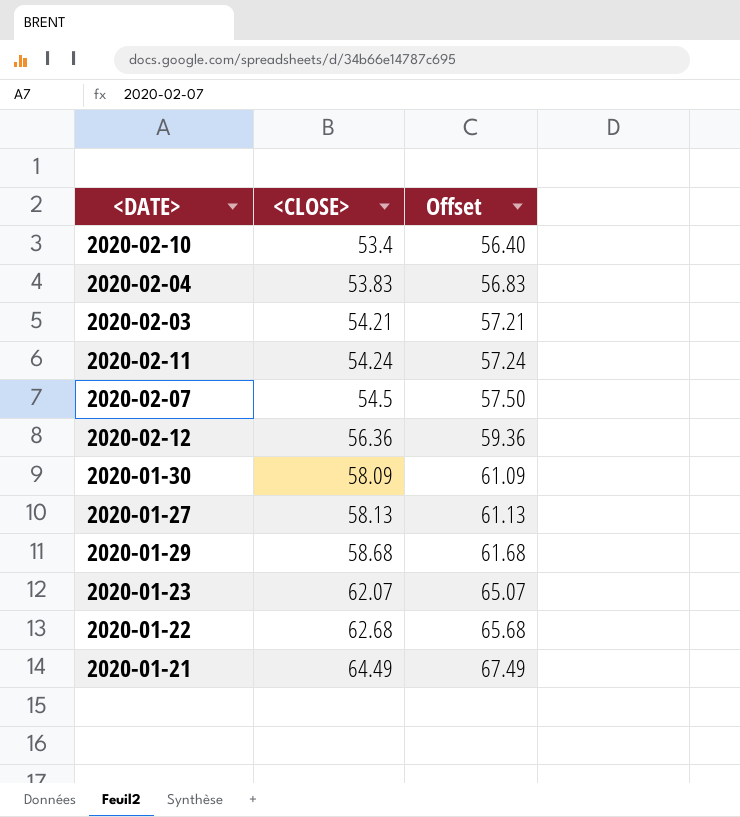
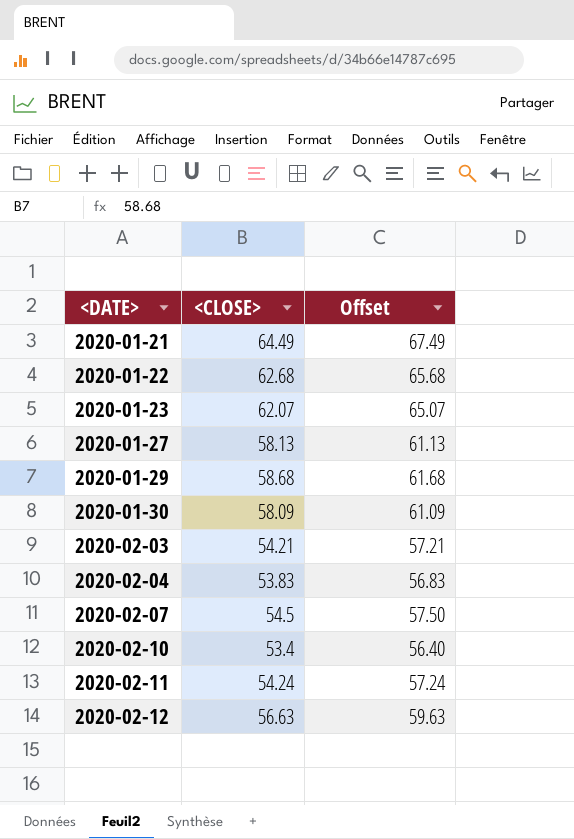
row order: <CLOSE> ascending -> <DATE> ascending
2020-02-12 | <CLOSE>: 56.36 -> 56.63
2020-02-12 | Offset: 59.36 -> 59.63

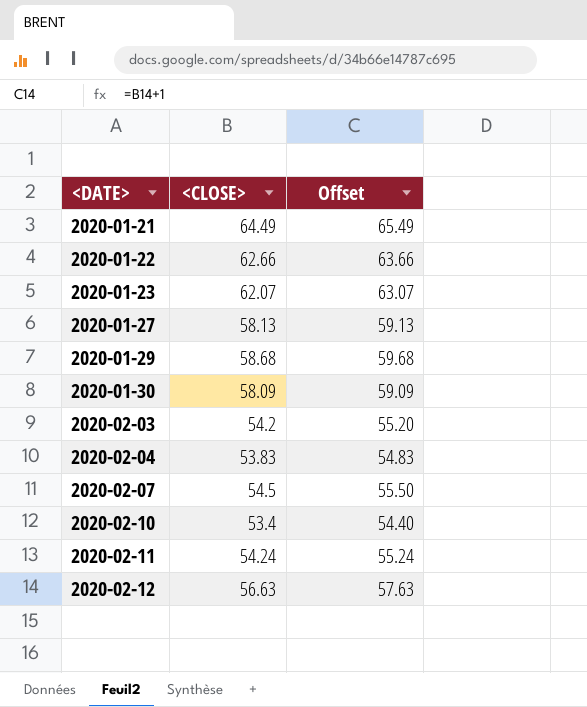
column Offset | formula: [<CLOSE>] + 3 -> [<CLOSE>] + 1
2020-01-22 | <CLOSE>: 62.68 -> 62.66
2020-02-03 | <CLOSE>: 54.21 -> 54.2

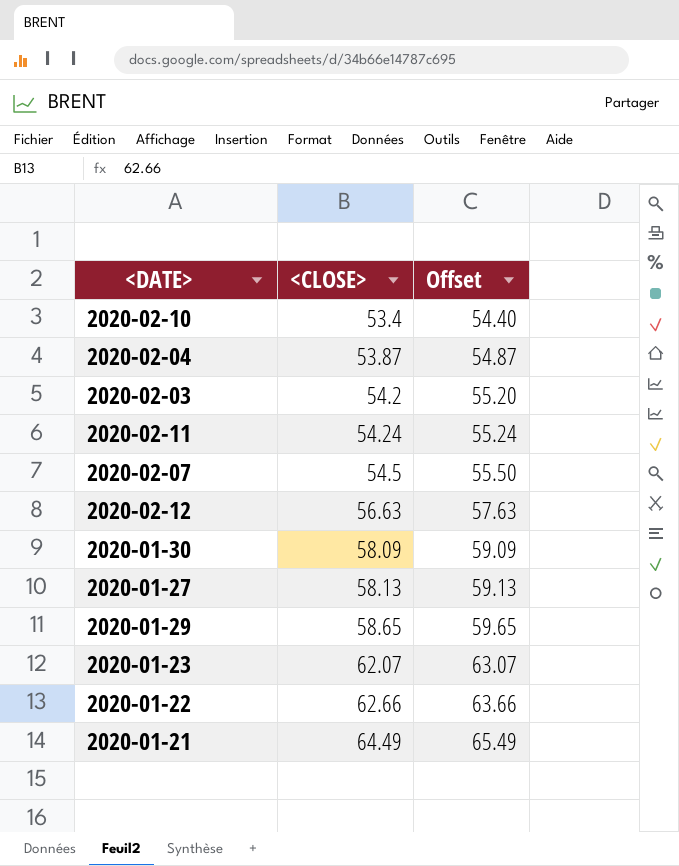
row order: <DATE> ascending -> <CLOSE> ascending
2020-02-04 | <CLOSE>: 53.83 -> 53.87
2020-02-04 | Offset: 54.83 -> 54.87
2020-01-29 | <CLOSE>: 58.68 -> 58.65
2020-01-29 | Offset: 59.68 -> 59.65

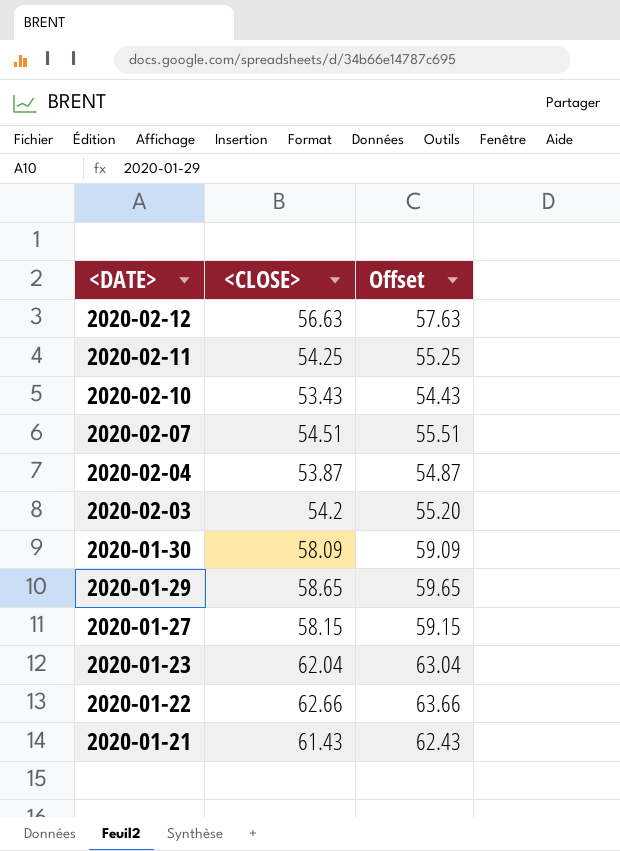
row order: <CLOSE> ascending -> <DATE> descending
2020-02-11 | <CLOSE>: 54.24 -> 54.25
2020-02-11 | Offset: 55.24 -> 55.25
2020-02-10 | <CLOSE>: 53.4 -> 53.43
2020-02-10 | Offset: 54.40 -> 54.43
2020-02-07 | <CLOSE>: 54.5 -> 54.51
2020-02-07 | Offset: 55.50 -> 55.51
2020-01-27 | <CLOSE>: 58.13 -> 58.15
2020-01-27 | Offset: 59.13 -> 59.15
2020-01-23 | <CLOSE>: 62.07 -> 62.04
2020-01-23 | Offset: 63.07 -> 63.04
2020-01-21 | <CLOSE>: 64.49 -> 61.43
2020-01-21 | Offset: 65.49 -> 62.43

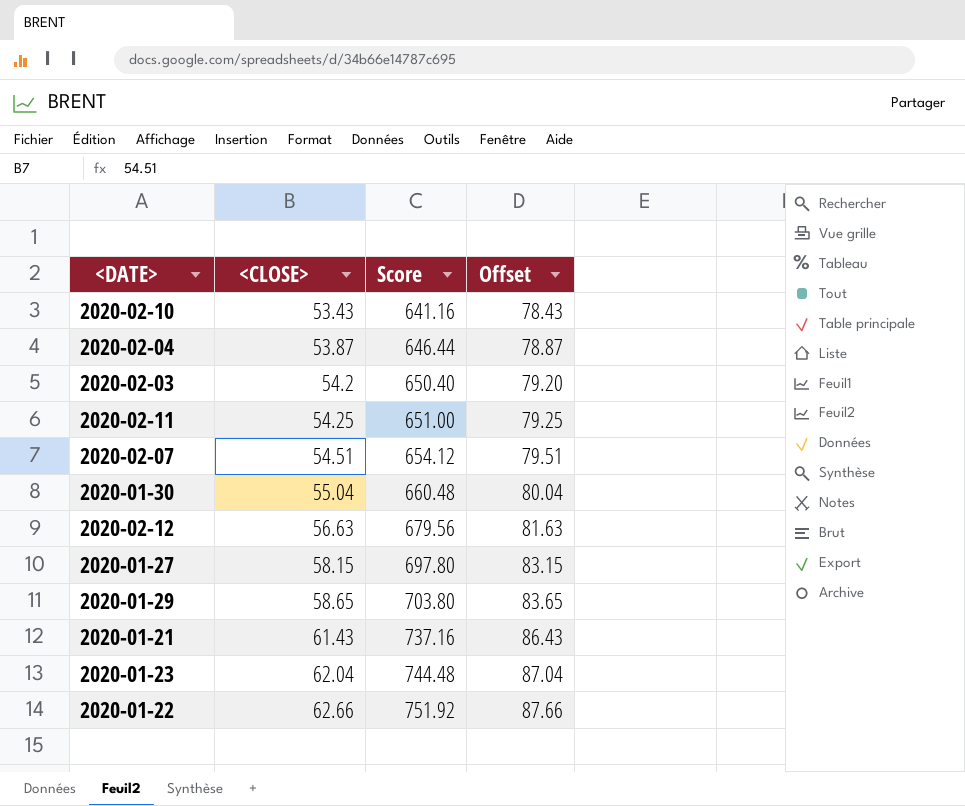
row order: <DATE> descending -> <CLOSE> ascending
column Score | formula: none -> [<CLOSE>] * 12
column Offset | formula: [<CLOSE>] + 1 -> [<CLOSE>] + 25
2020-01-30 | <CLOSE>: 58.09 -> 55.04

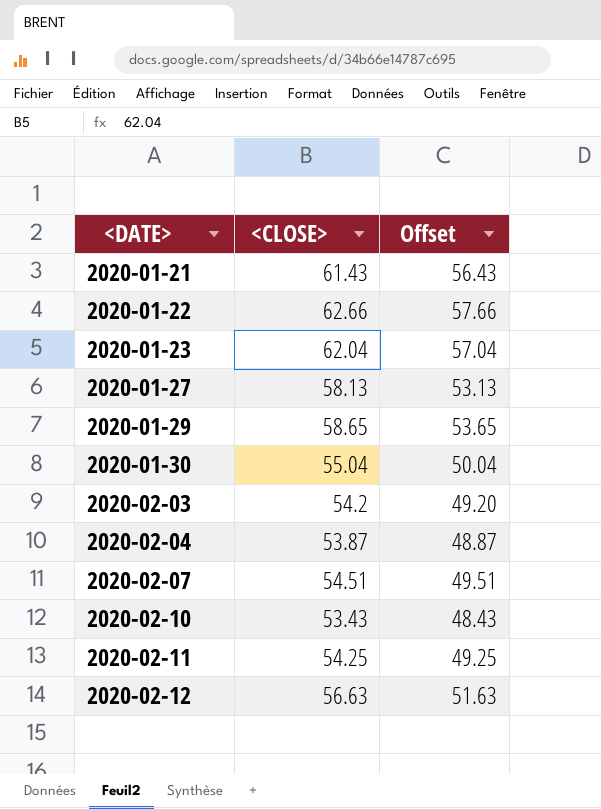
row order: <CLOSE> ascending -> <DATE> ascending
column Score | formula: [<CLOSE>] * 12 -> none
column Offset | formula: [<CLOSE>] + 25 -> [<CLOSE>] - 5
2020-01-27 | <CLOSE>: 58.15 -> 58.13

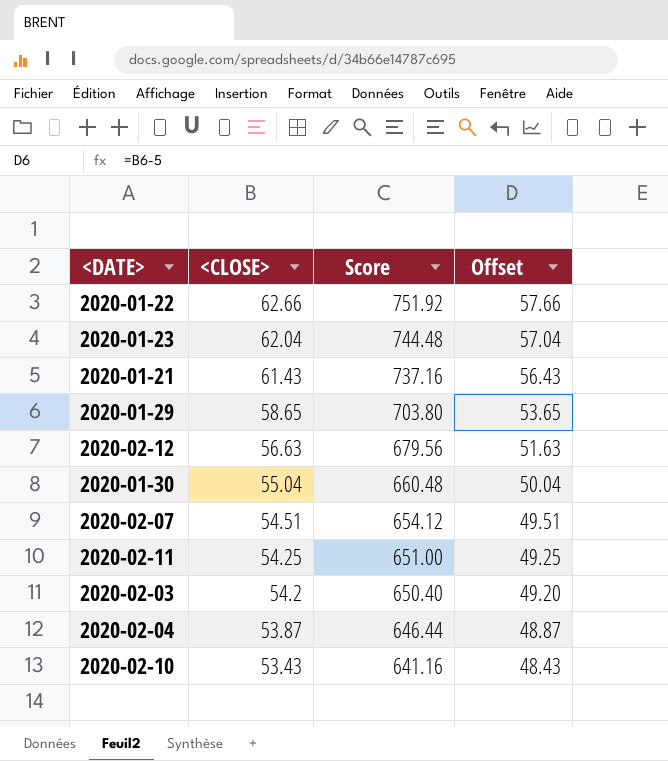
row order: <DATE> ascending -> <CLOSE> descending
column Score | formula: none -> [<CLOSE>] * 12
row 2020-01-27: 58.13 | 53.13 -> none

